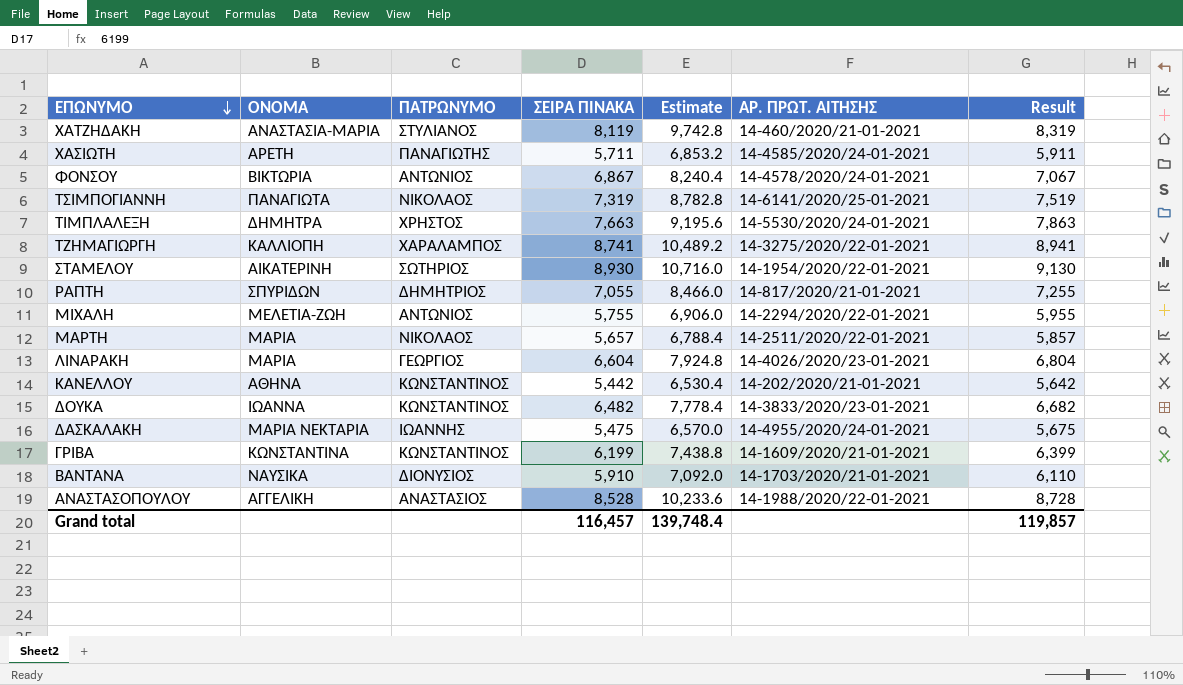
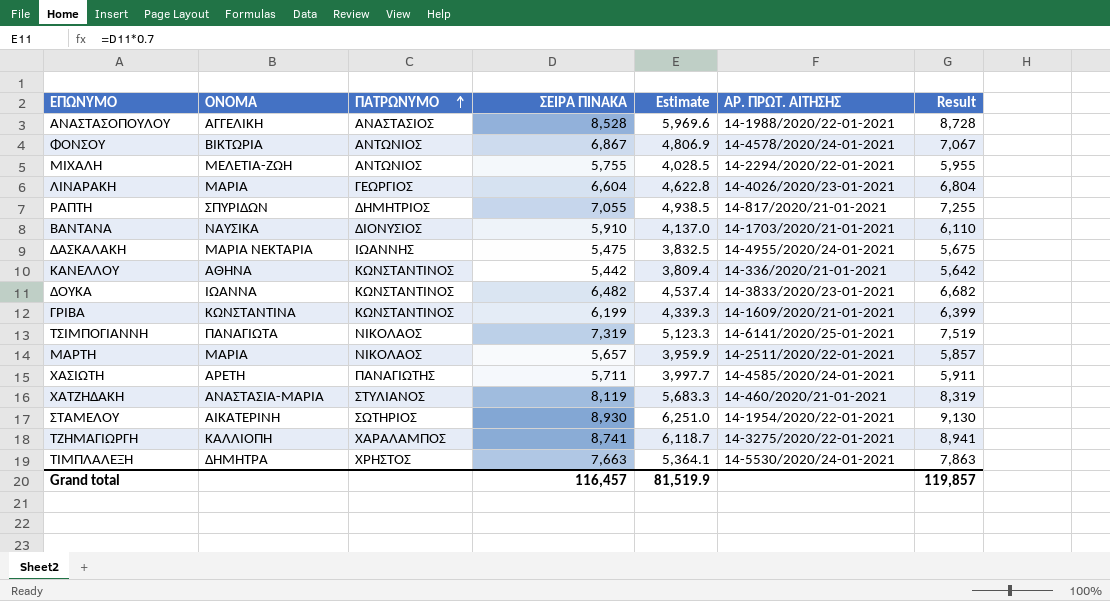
row order: ΕΠΩΝΥΜΟ descending -> ΠΑΤΡΩΝΥΜΟ ascending
column Estimate | formula: [ΣΕΙΡΑ ΠΙΝΑΚΑ] * 1.2 -> [ΣΕΙΡΑ ΠΙΝΑΚΑ] * 0.7
ΚΑΝΕΛΛΟΥ | ΑΡ. ΠΡΩΤ. ΑΙΤΗΣΗΣ: 14-202/2020/21-01-2021 -> 14-336/2020/21-01-2021
Grand total | Estimate: 139,748.4 -> 81,519.9

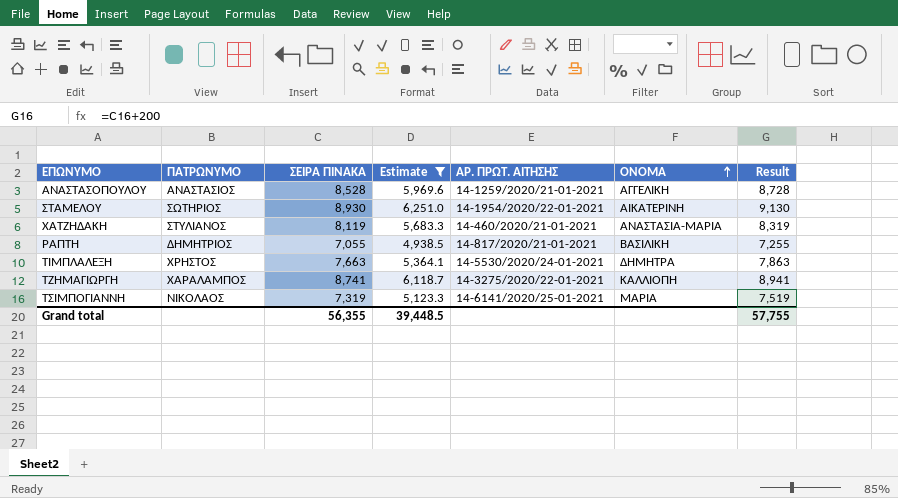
filter: none -> Estimate >= 4,938.5
row order: ΠΑΤΡΩΝΥΜΟ ascending -> ΟΝΟΜΑ ascending
column ΟΝΟΜΑ | position: 2 -> 6
ΑΝΑΣΤΑΣΟΠΟΥΛΟΥ | ΑΡ. ΠΡΩΤ. ΑΙΤΗΣΗΣ: 14-1988/2020/22-01-2021 -> 14-1259/2020/21-01-2021
ΡΑΠΤΗ | ΟΝΟΜΑ: ΣΠΥΡΙΔΩΝ -> ΒΑΣΙΛΙΚΗ
ΤΣΙΜΠΟΓΙΑΝΝΗ | ΟΝΟΜΑ: ΠΑΝΑΓΙΩΤΑ -> ΜΑΡΙΑ
Grand total | ΣΕΙΡΑ ΠΙΝΑΚΑ: 116,457 -> 56,355
Grand total | Estimate: 81,519.9 -> 39,448.5
Grand total | Result: 119,857 -> 57,755

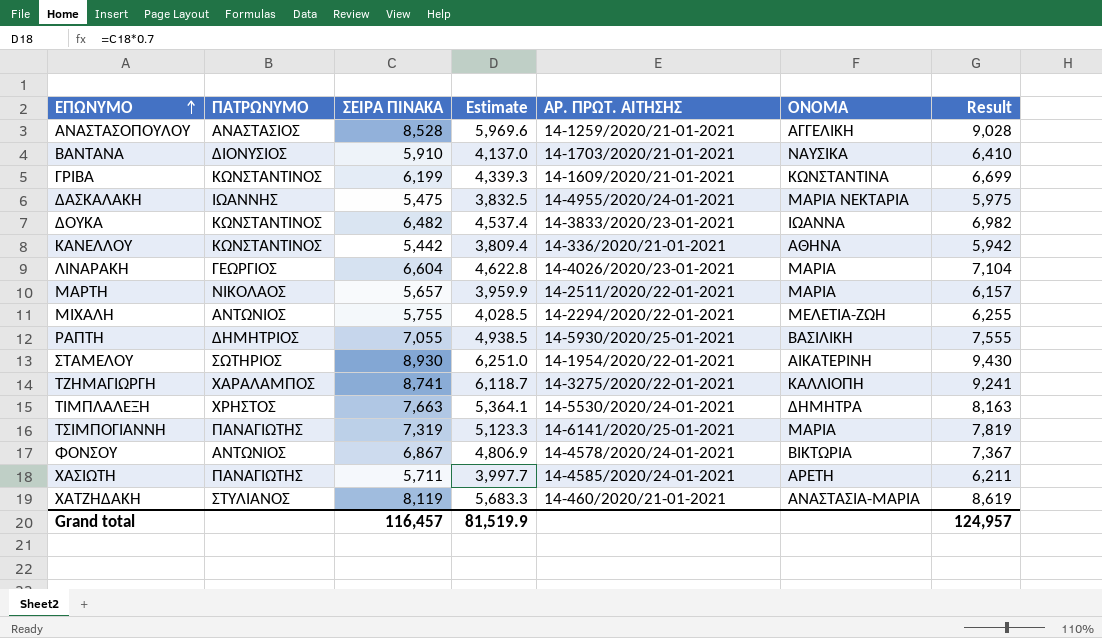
filter: Estimate >= 4,938.5 -> none
row order: ΟΝΟΜΑ ascending -> ΕΠΩΝΥΜΟ ascending
column Result | formula: [ΣΕΙΡΑ ΠΙΝΑΚΑ] + 200 -> [ΣΕΙΡΑ ΠΙΝΑΚΑ] + 500
ΡΑΠΤΗ | ΑΡ. ΠΡΩΤ. ΑΙΤΗΣΗΣ: 14-817/2020/21-01-2021 -> 14-5930/2020/25-01-2021
ΤΣΙΜΠΟΓΙΑΝΝΗ | ΠΑΤΡΩΝΥΜΟ: ΝΙΚΟΛΑΟΣ -> ΠΑΝΑΓΙΩΤΗΣ
Grand total | ΣΕΙΡΑ ΠΙΝΑΚΑ: 56,355 -> 116,457
Grand total | Estimate: 39,448.5 -> 81,519.9
Grand total | Result: 57,755 -> 124,957

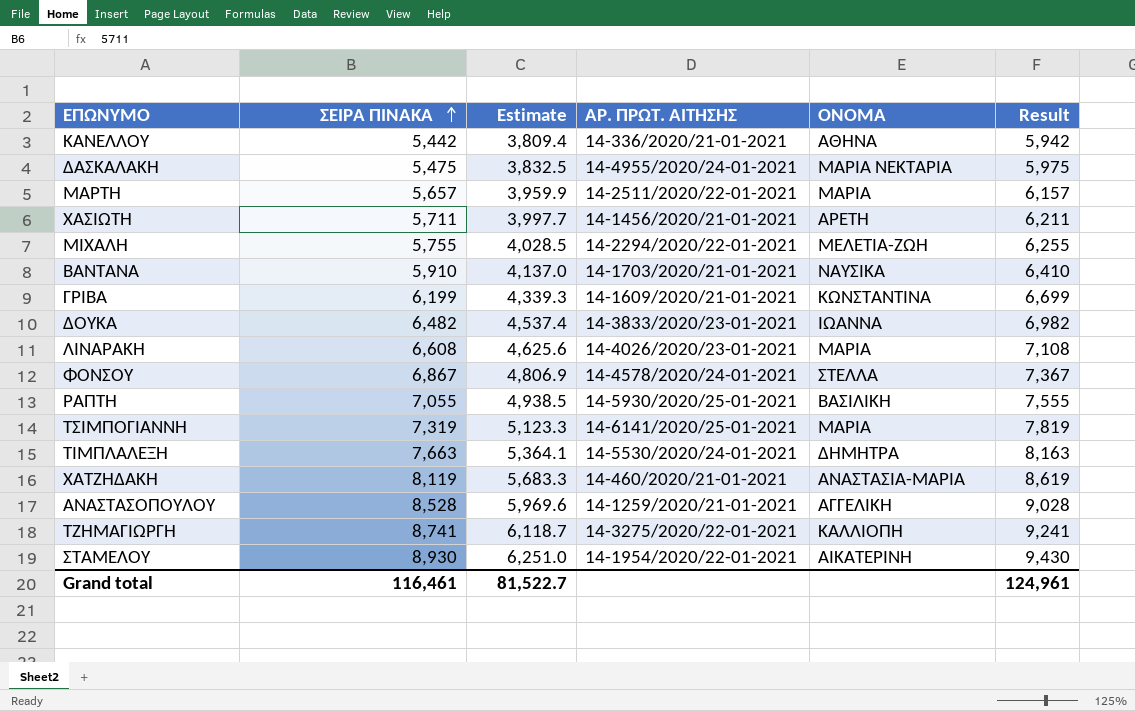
row order: ΕΠΩΝΥΜΟ ascending -> ΣΕΙΡΑ ΠΙΝΑΚΑ ascending
column ΠΑΤΡΩΝΥΜΟ | position: 2 -> none
ΧΑΣΙΩΤΗ | ΑΡ. ΠΡΩΤ. ΑΙΤΗΣΗΣ: 14-4585/2020/24-01-2021 -> 14-1456/2020/21-01-2021
ΛΙΝΑΡΑΚΗ | ΣΕΙΡΑ ΠΙΝΑΚΑ: 6,604 -> 6,608
ΛΙΝΑΡΑΚΗ | Estimate: 4,622.8 -> 4,625.6
ΛΙΝΑΡΑΚΗ | Result: 7,104 -> 7,108
ΦΟΝΣΟΥ | ΟΝΟΜΑ: ΒΙΚΤΩΡΙΑ -> ΣΤΕΛΛΑ
Grand total | ΣΕΙΡΑ ΠΙΝΑΚΑ: 116,457 -> 116,461
Grand total | Estimate: 81,519.9 -> 81,522.7
Grand total | Result: 124,957 -> 124,961

